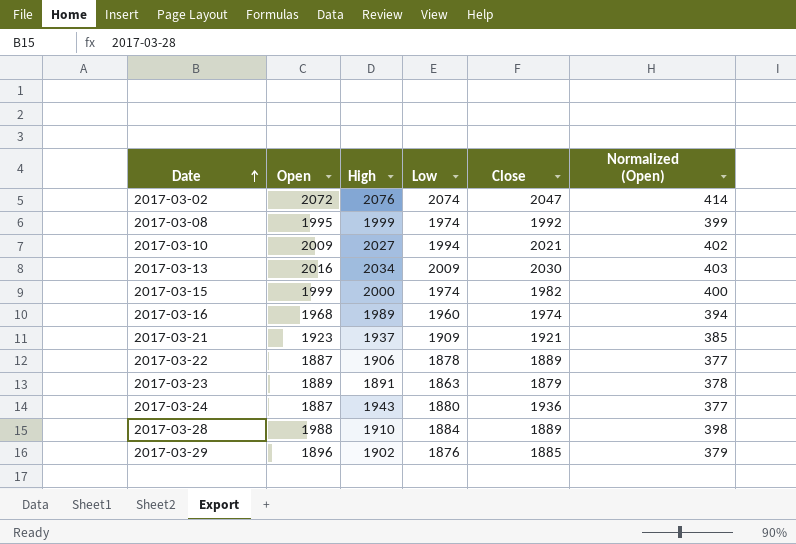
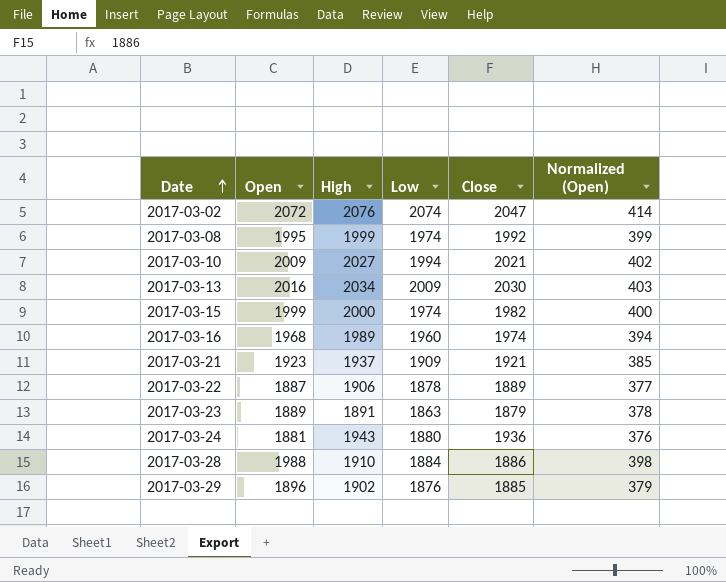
2017-03-24 | Open: 1887 -> 1881
2017-03-24 | Normalized (Open): 377 -> 376
2017-03-28 | Close: 1889 -> 1886

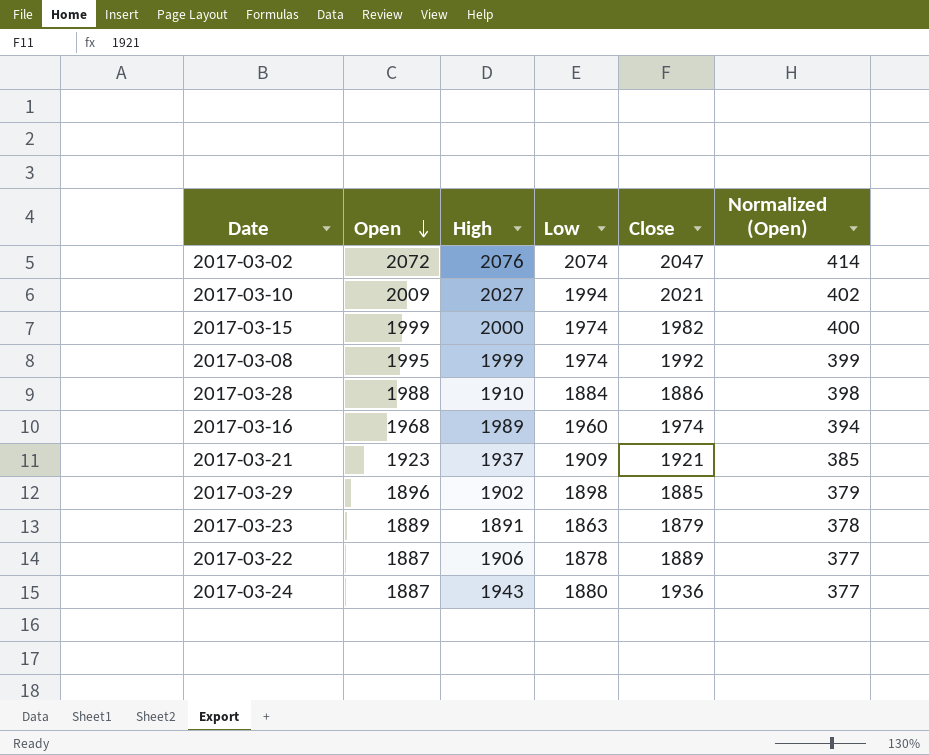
row order: Date ascending -> Open descending
row 2017-03-13: 2016 | 2034 | 2009 | 2030 | 403 -> none
2017-03-29 | Low: 1876 -> 1898
2017-03-24 | Open: 1881 -> 1887
2017-03-24 | Normalized (Open): 376 -> 377

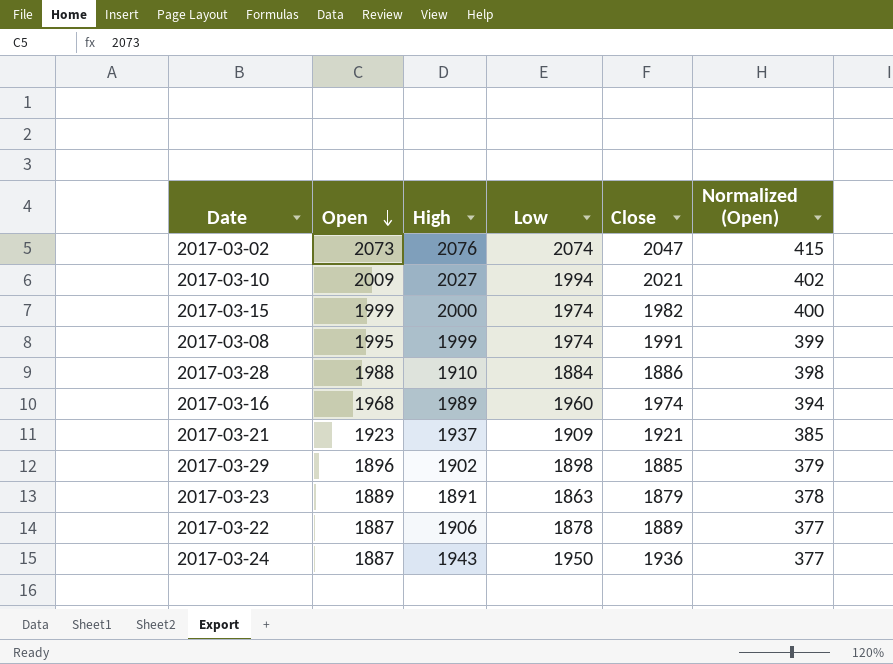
2017-03-02 | Open: 2072 -> 2073
2017-03-02 | Normalized (Open): 414 -> 415
2017-03-08 | Close: 1992 -> 1991
2017-03-24 | Low: 1880 -> 1950

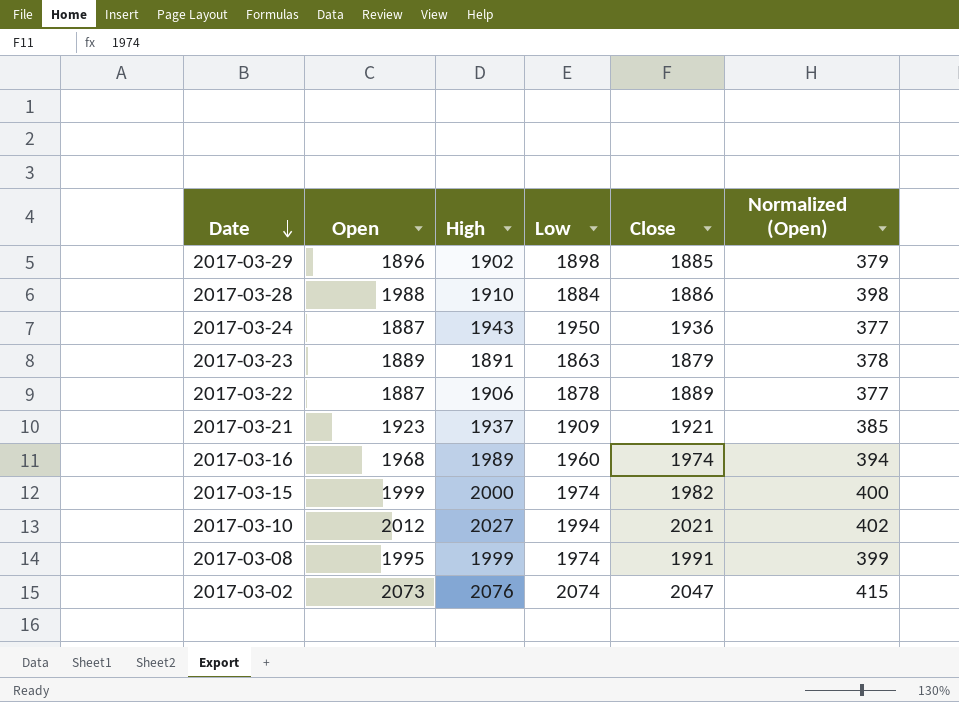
row order: Open descending -> Date descending
2017-03-10 | Open: 2009 -> 2012

